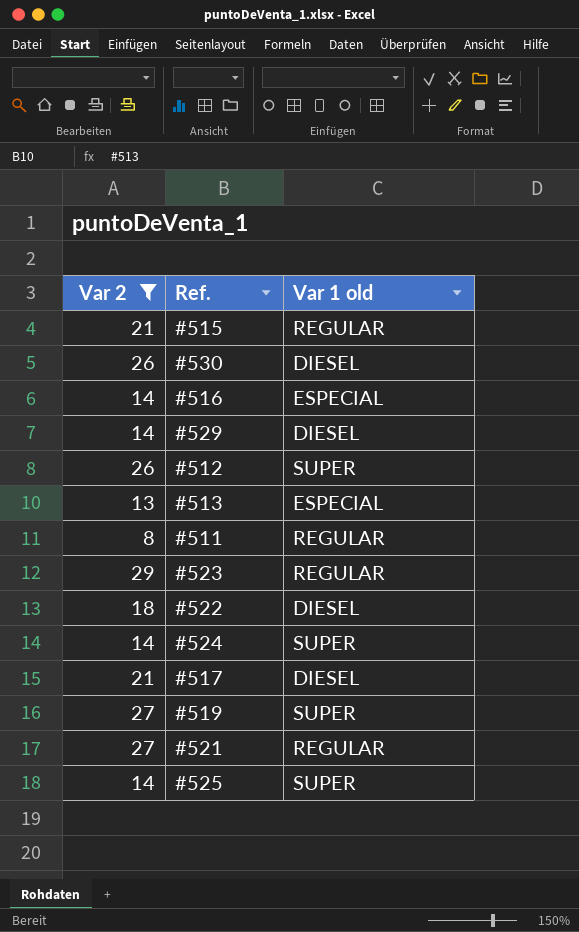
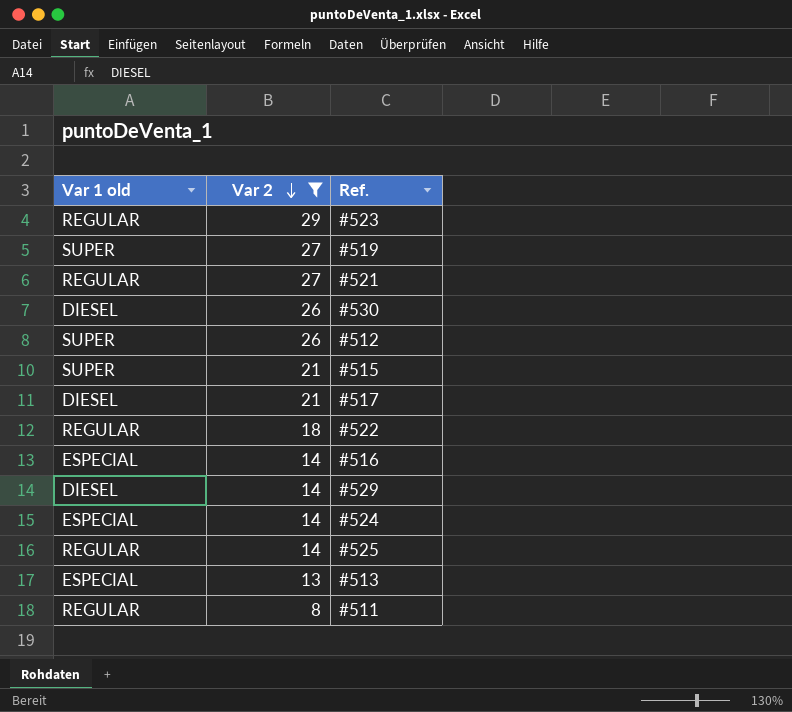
row order: none -> Var 2 descending
column Var 1 old | position: 3 -> 1
#515 | Var 1 old: REGULAR -> SUPER
#522 | Var 1 old: DIESEL -> REGULAR
#524 | Var 1 old: SUPER -> ESPECIAL
#525 | Var 1 old: SUPER -> REGULAR

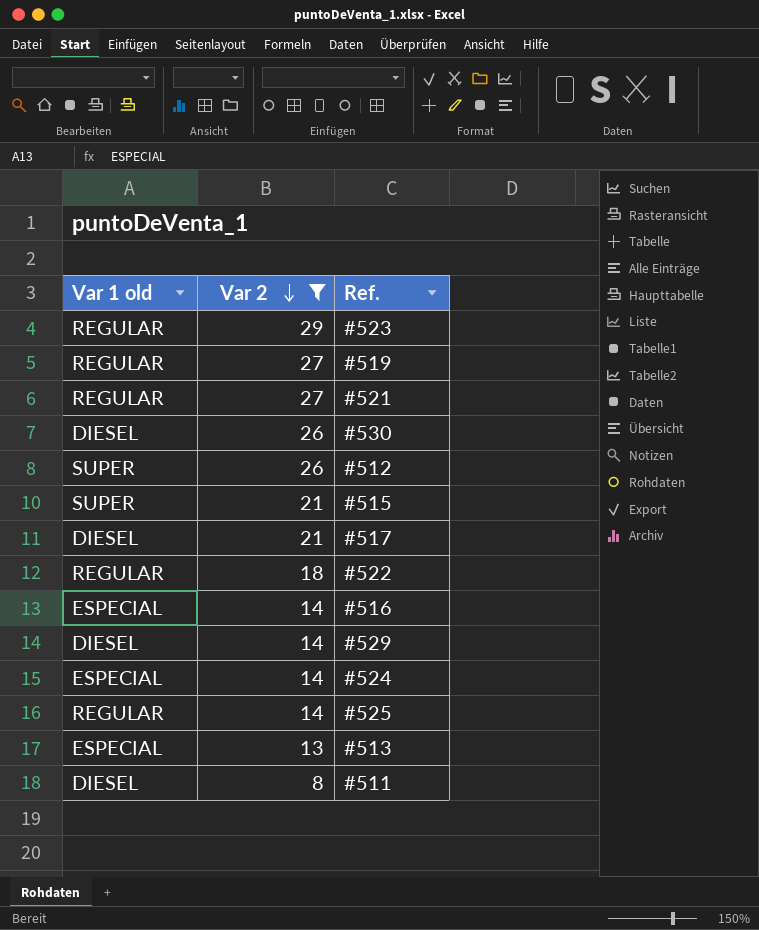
#519 | Var 1 old: SUPER -> REGULAR
#511 | Var 1 old: REGULAR -> DIESEL

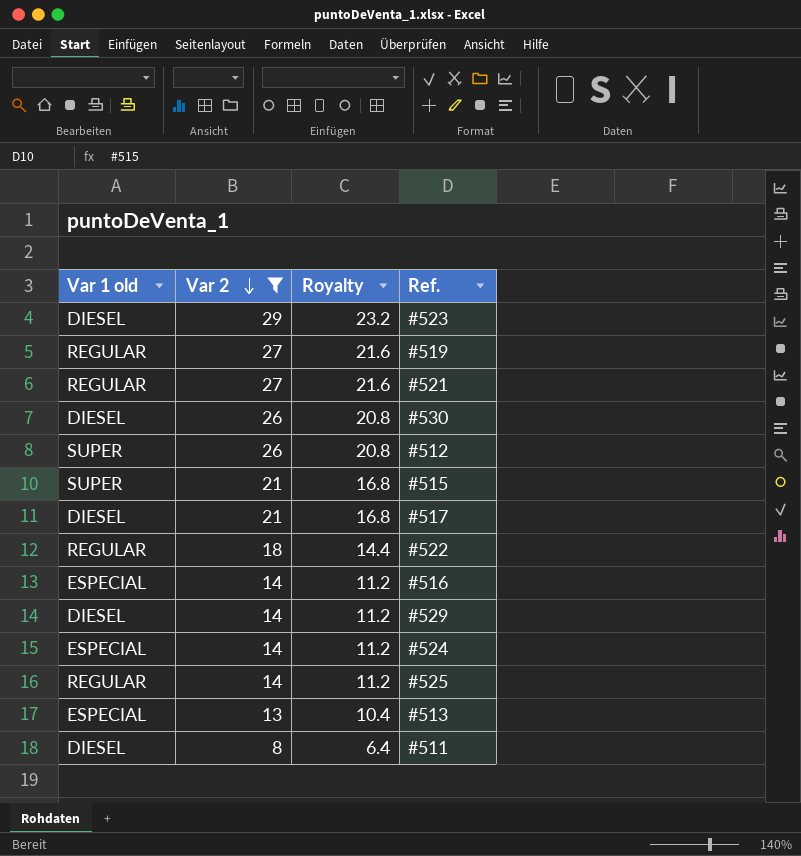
column Royalty | formula: none -> [Var 2] * 0.8
#523 | Var 1 old: REGULAR -> DIESEL

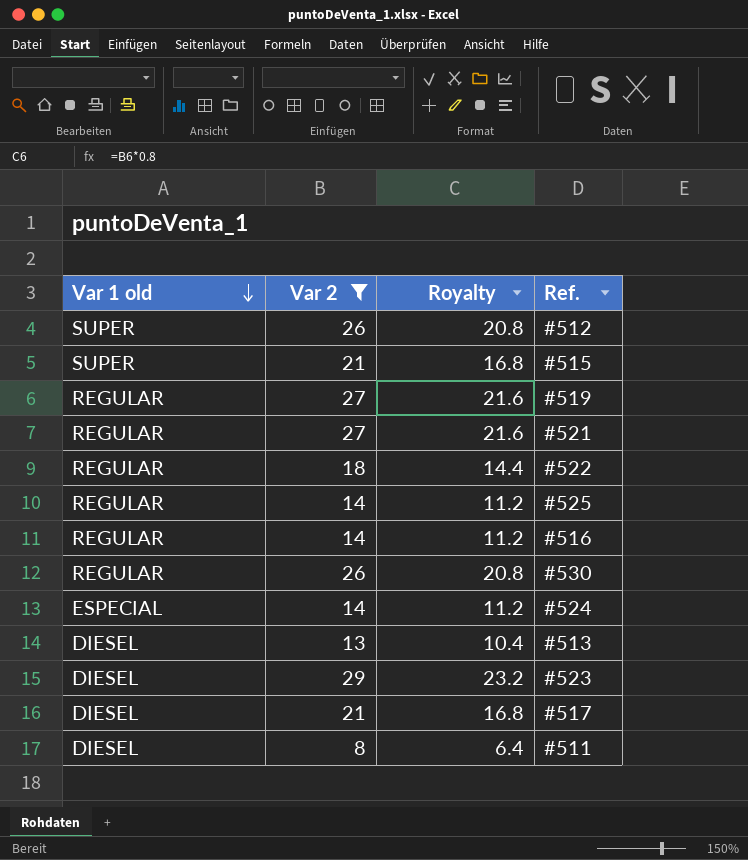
row order: Var 2 descending -> Var 1 old descending
row #529: DIESEL | 14 | 11.2 -> none
#516 | Var 1 old: ESPECIAL -> REGULAR
#530 | Var 1 old: DIESEL -> REGULAR
#513 | Var 1 old: ESPECIAL -> DIESEL

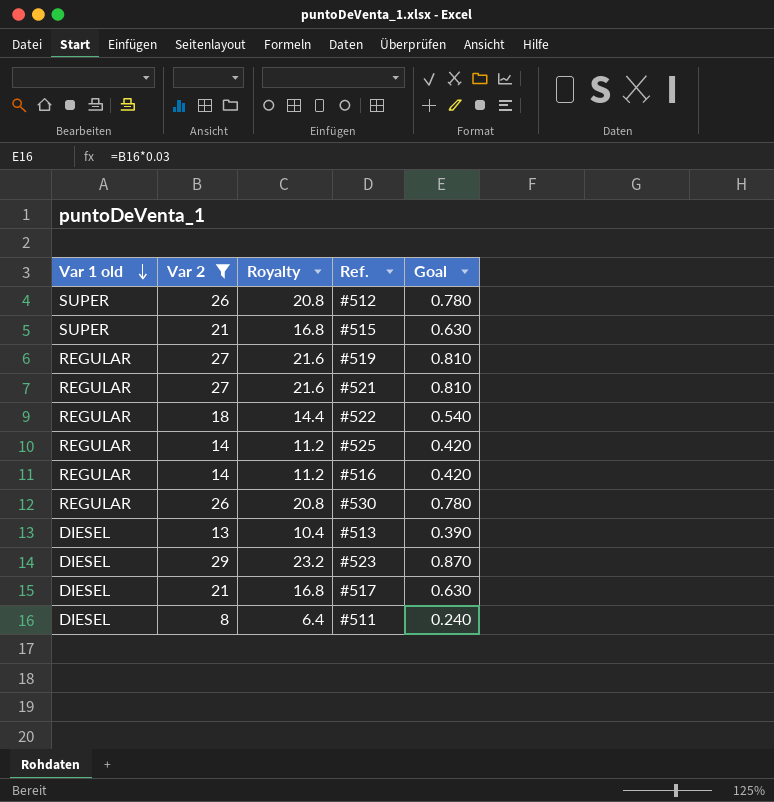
column Goal | formula: none -> [Var 2] * 0.03
row #524: ESPECIAL | 14 | 11.2 -> none

